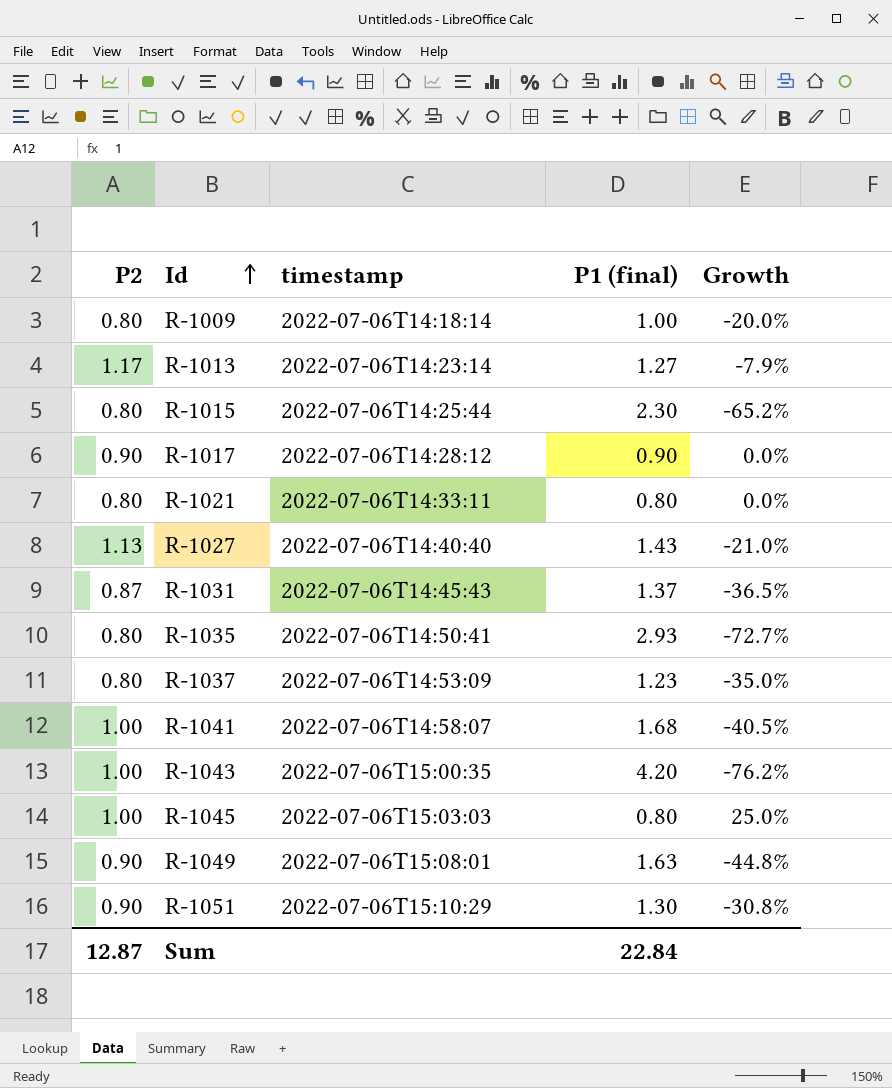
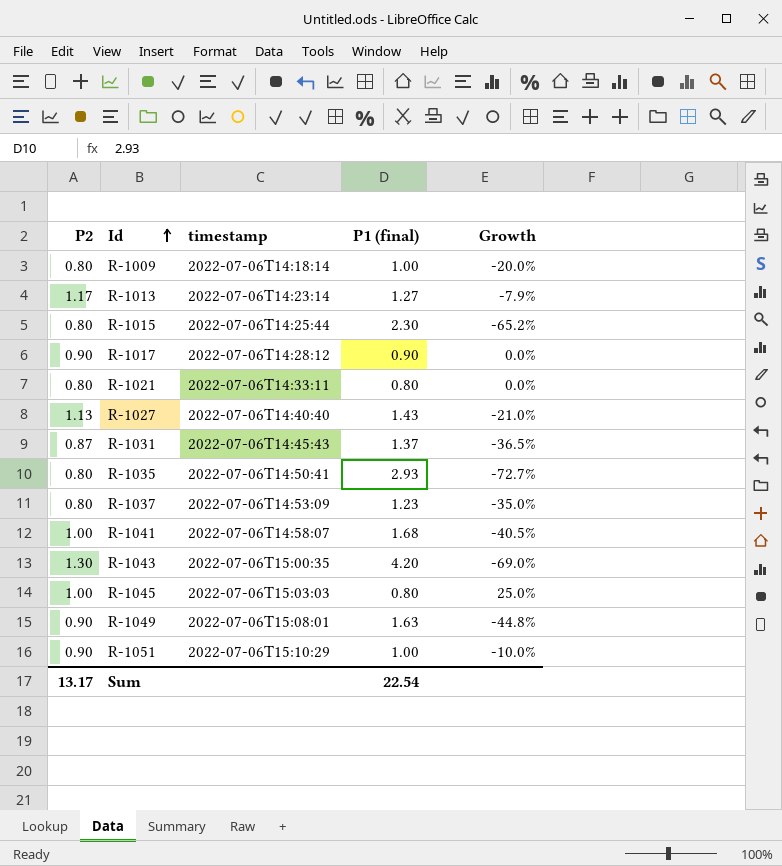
R-1043 | P2: 1.00 -> 1.30
R-1043 | Growth: -76.2% -> -69.0%
R-1051 | P1 (final): 1.30 -> 1.00
R-1051 | Growth: -30.8% -> -10.0%
Sum | P2: 12.87 -> 13.17
Sum | P1 (final): 22.84 -> 22.54

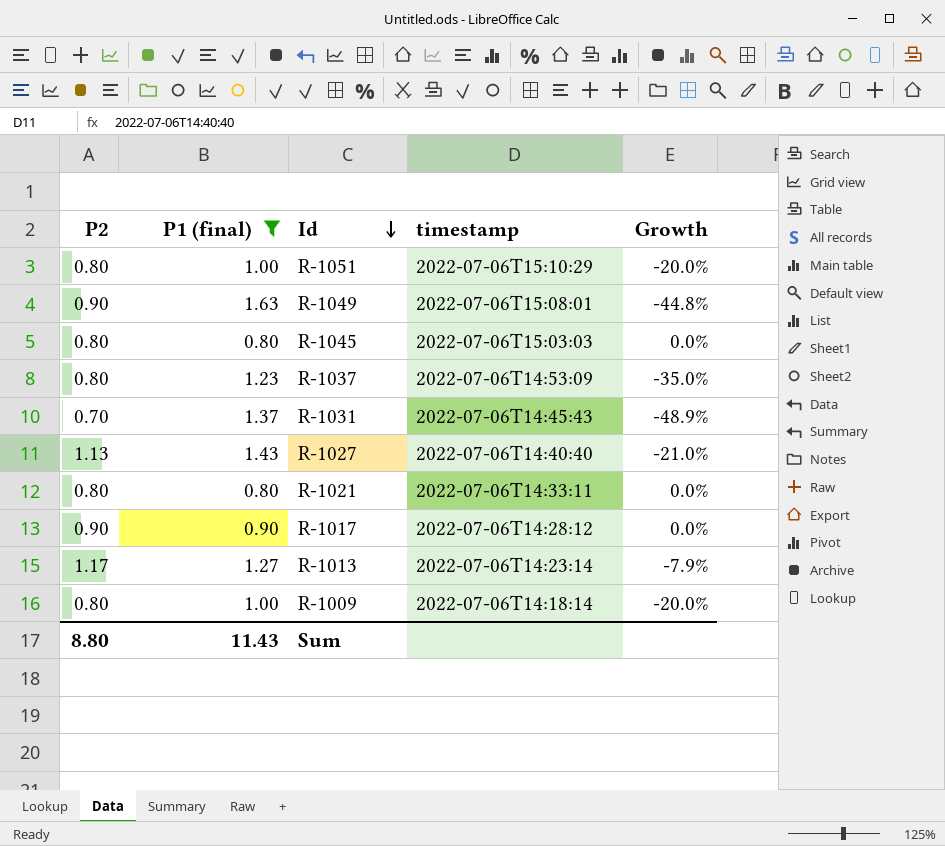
filter: none -> P1 (final) <= 1.63
row order: Id ascending -> Id descending
column P1 (final) | position: 4 -> 2
R-1051 | P2: 0.90 -> 0.80
R-1051 | Growth: -10.0% -> -20.0%
R-1045 | P2: 1.00 -> 0.80
R-1045 | Growth: 25.0% -> 0.0%
R-1031 | P2: 0.87 -> 0.70
R-1031 | Growth: -36.5% -> -48.9%
Sum | P2: 13.17 -> 8.80
Sum | P1 (final): 22.54 -> 11.43

